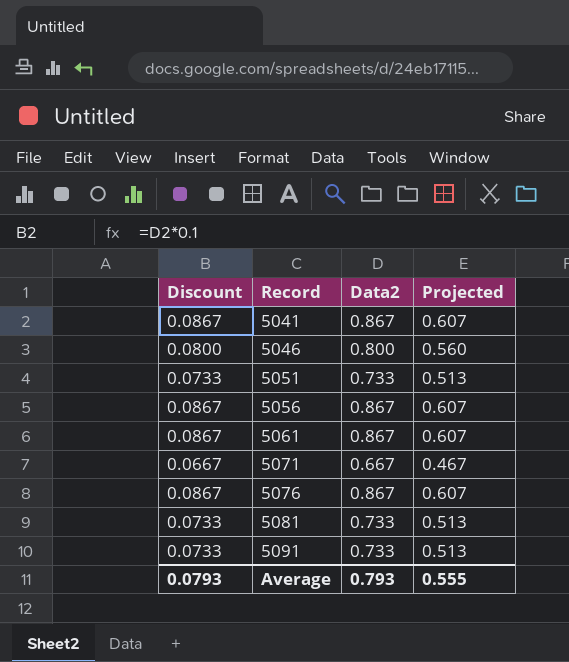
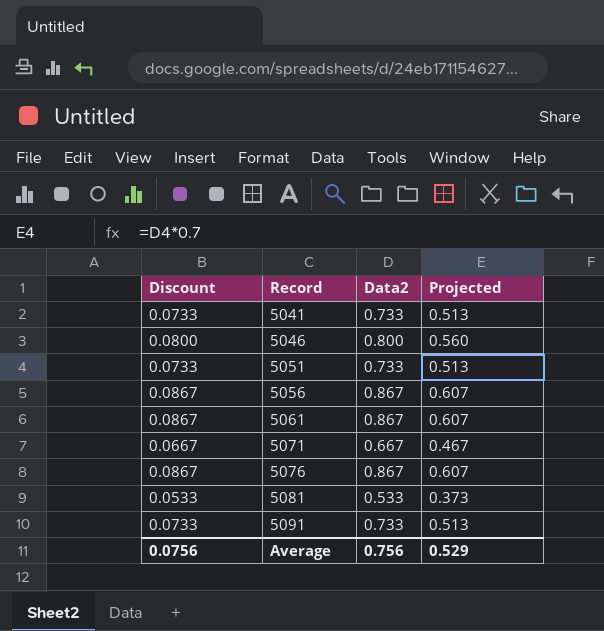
5041 | Discount: 0.0867 -> 0.0733
5041 | Data2: 0.867 -> 0.733
5041 | Projected: 0.607 -> 0.513
5081 | Discount: 0.0733 -> 0.0533
5081 | Data2: 0.733 -> 0.533
5081 | Projected: 0.513 -> 0.373
Average | Discount: 0.0793 -> 0.0756
Average | Data2: 0.793 -> 0.756
Average | Projected: 0.555 -> 0.529

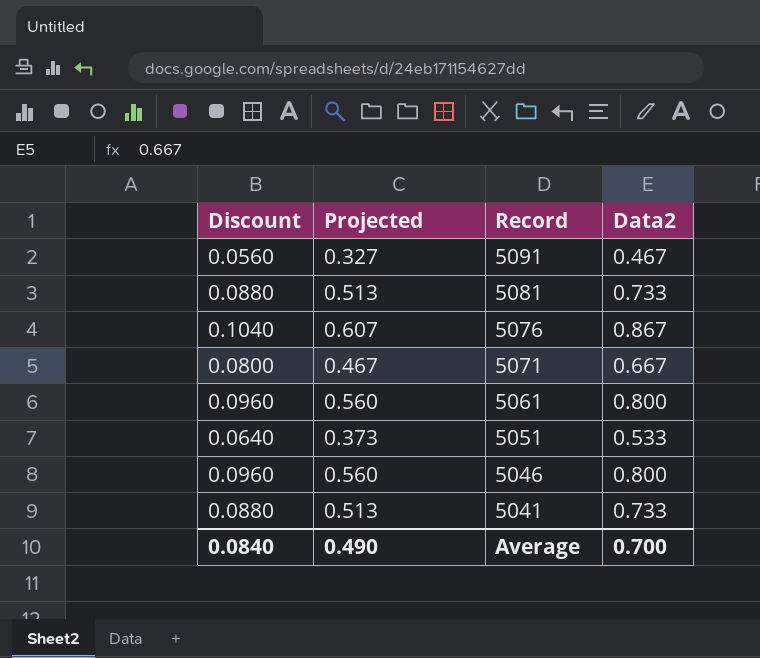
row order: Record ascending -> Record descending
column Discount | formula: [Data2] * 0.1 -> [Data2] * 0.12
column Projected | position: 4 -> 2
row 5056: 0.0867 | 0.867 | 0.607 -> none
5091 | Projected: 0.513 -> 0.327
5091 | Data2: 0.733 -> 0.467
5081 | Projected: 0.373 -> 0.513
5081 | Data2: 0.533 -> 0.733
5061 | Projected: 0.607 -> 0.560
5061 | Data2: 0.867 -> 0.800
5051 | Projected: 0.513 -> 0.373
5051 | Data2: 0.733 -> 0.533
Average | Discount: 0.0756 -> 0.0840
Average | Projected: 0.529 -> 0.490
Average | Data2: 0.756 -> 0.700

